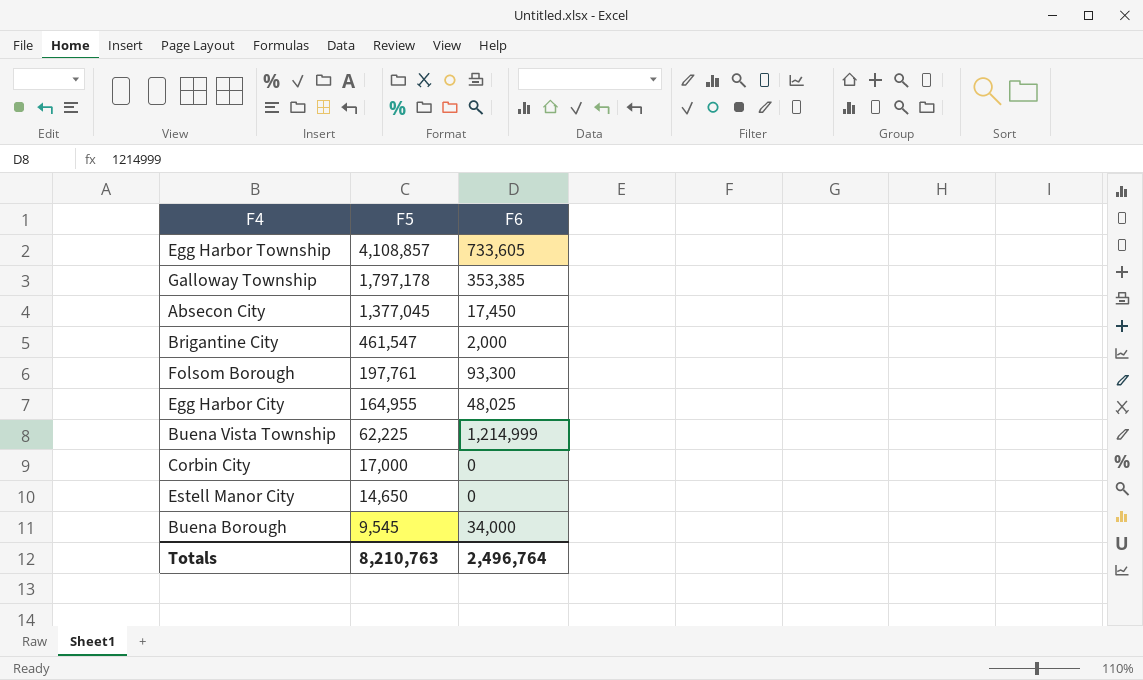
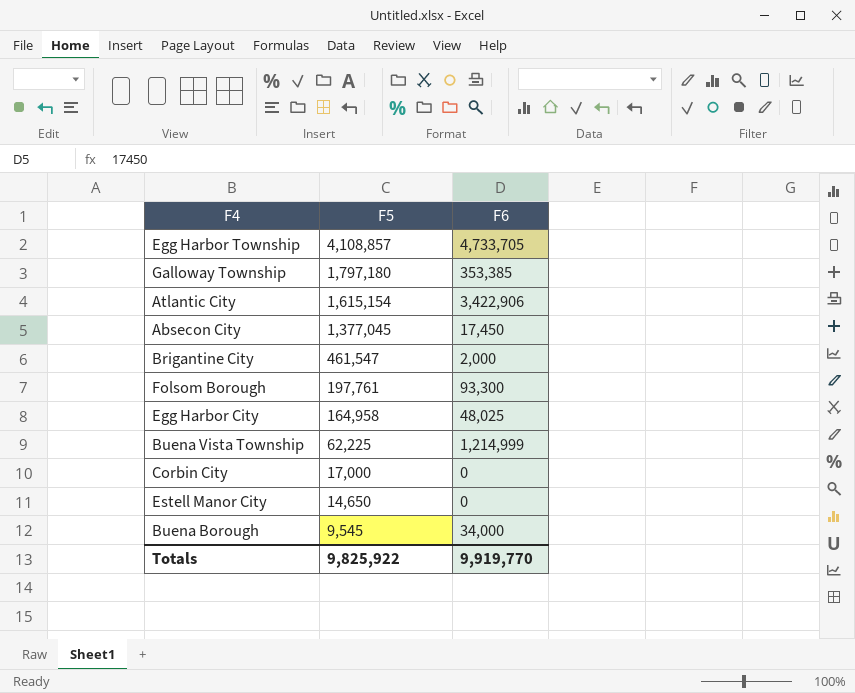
Egg Harbor Township | F6: 733,605 -> 4,733,705
Galloway Township | F5: 1,797,178 -> 1,797,180
row Atlantic City: none -> 1,615,154 | 3,422,906
Egg Harbor City | F5: 164,955 -> 164,958
Totals | F5: 8,210,763 -> 9,825,922
Totals | F6: 2,496,764 -> 9,919,770

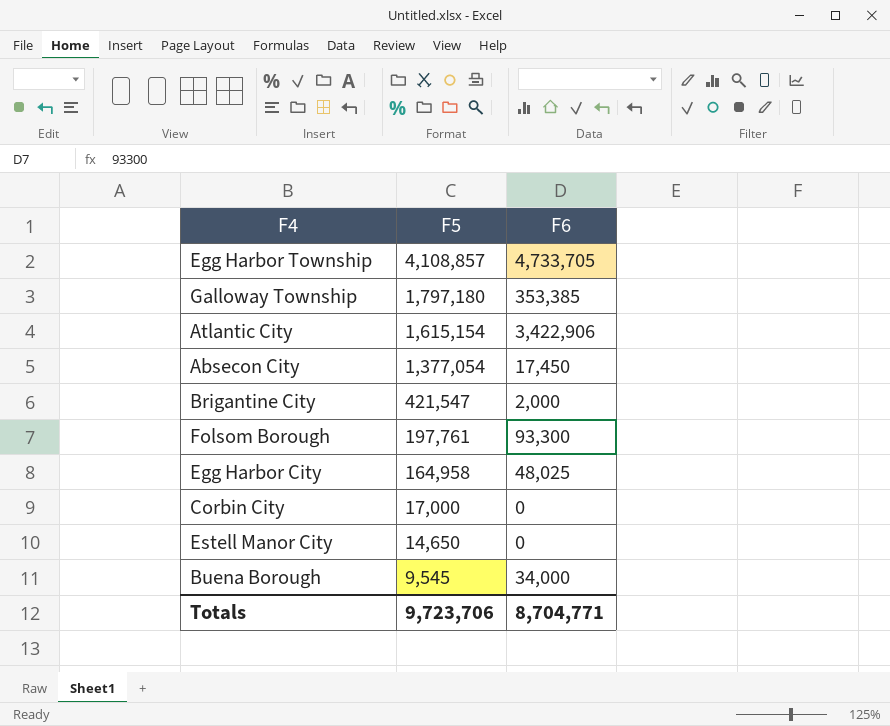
row Buena Vista Township: 62,225 | 1,214,999 -> none
Absecon City | F5: 1,377,045 -> 1,377,054
Brigantine City | F5: 461,547 -> 421,547
Totals | F5: 9,825,922 -> 9,723,706
Totals | F6: 9,919,770 -> 8,704,771

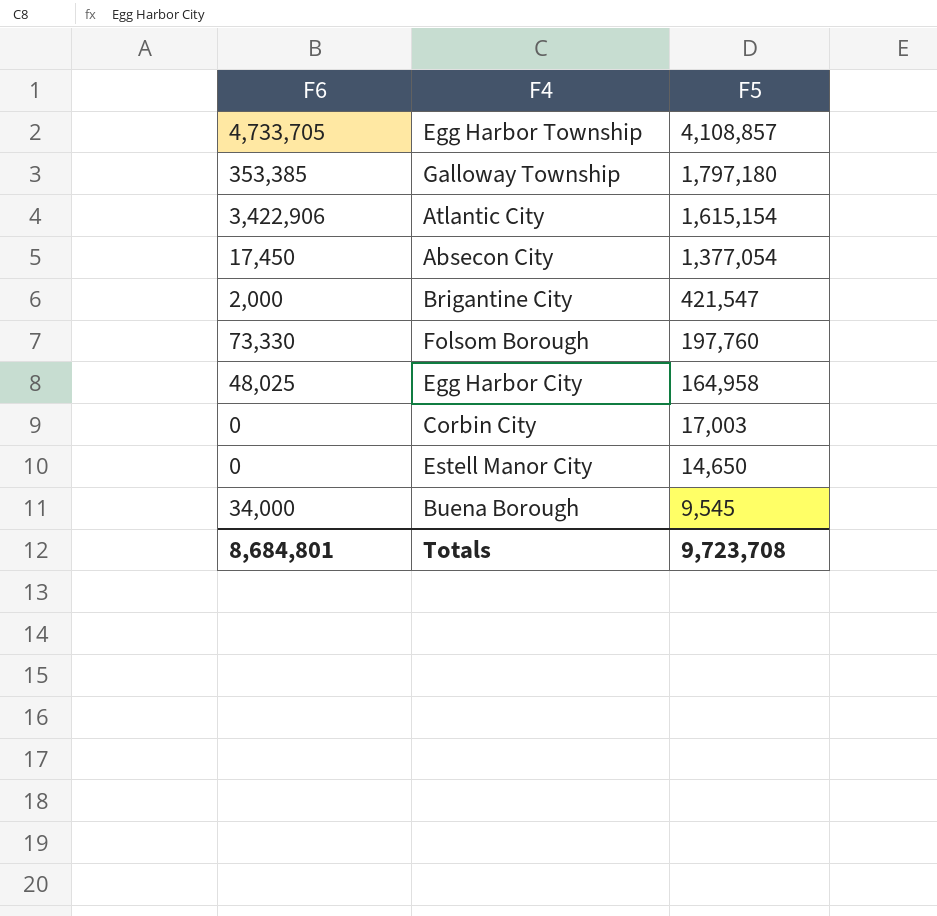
column F6 | position: 3 -> 1
Folsom Borough | F6: 93,300 -> 73,330
Folsom Borough | F5: 197,761 -> 197,760
Corbin City | F5: 17,000 -> 17,003
Totals | F6: 8,704,771 -> 8,684,801
Totals | F5: 9,723,706 -> 9,723,708

